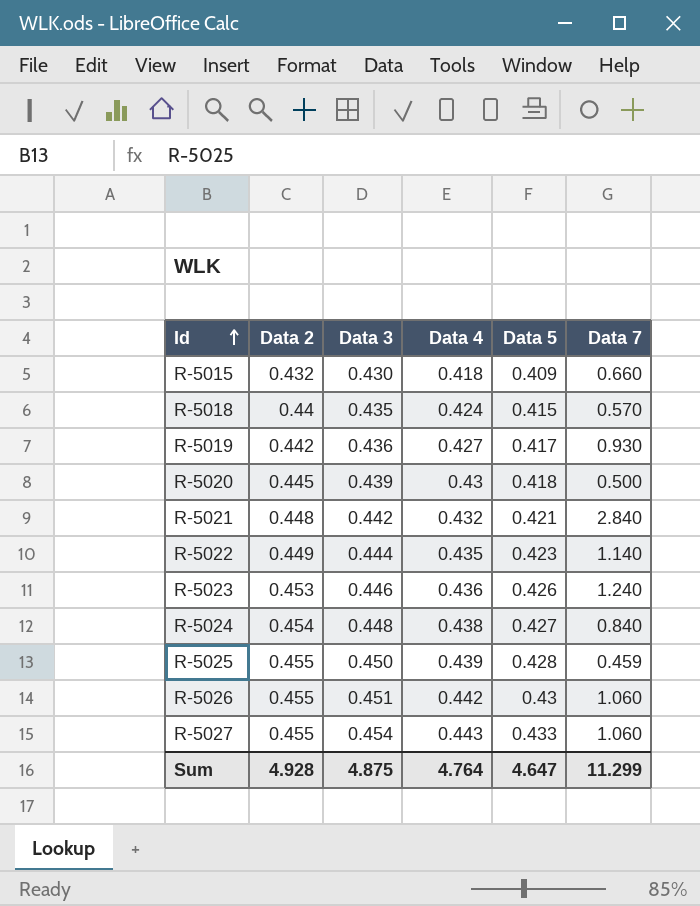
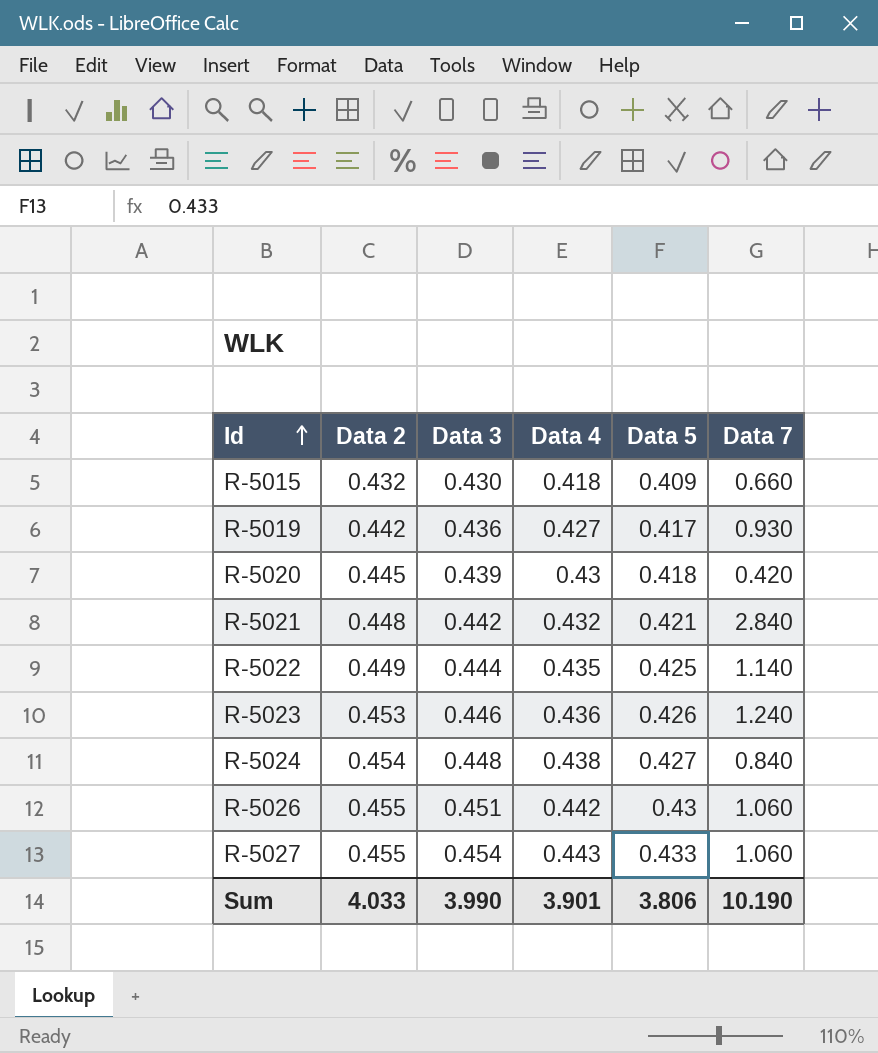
row R-5018: 0.44 | 0.435 | 0.424 | 0.415 | 0.570 -> none
row R-5025: 0.455 | 0.450 | 0.439 | 0.428 | 0.459 -> none
R-5020 | Data 7: 0.500 -> 0.420
R-5022 | Data 5: 0.423 -> 0.425
Sum | Data 2: 4.928 -> 4.033
Sum | Data 3: 4.875 -> 3.990
Sum | Data 4: 4.764 -> 3.901
Sum | Data 5: 4.647 -> 3.806
Sum | Data 7: 11.299 -> 10.190

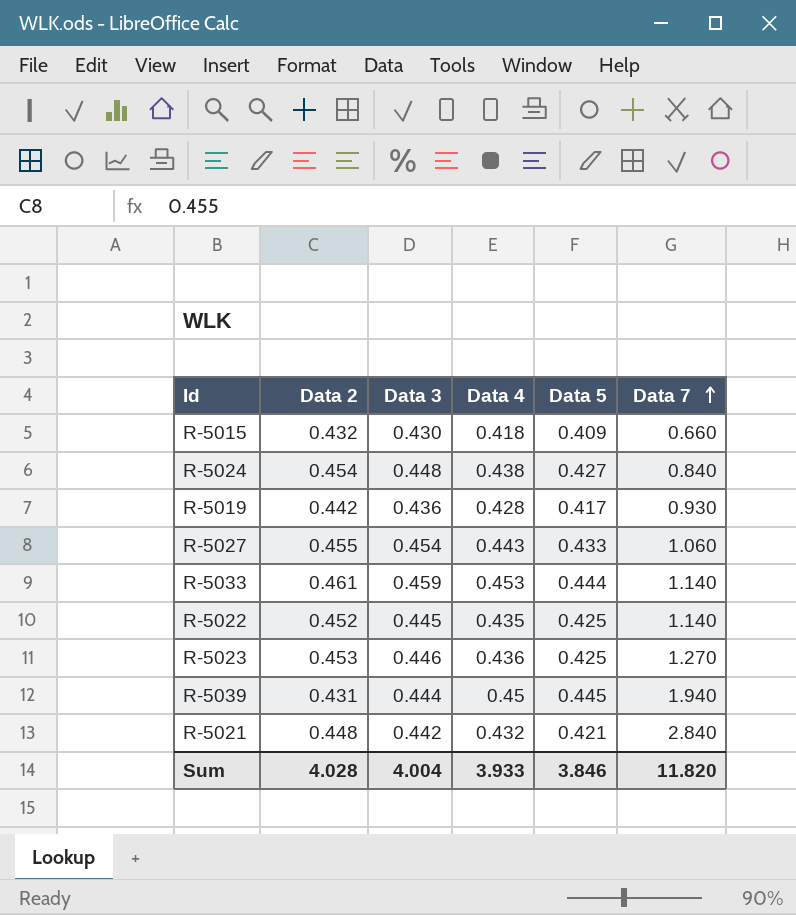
row order: Id ascending -> Data 7 ascending
row R-5020: 0.445 | 0.439 | 0.43 | 0.418 | 0.420 -> none
row R-5026: 0.455 | 0.451 | 0.442 | 0.43 | 1.060 -> none
R-5019 | Data 4: 0.427 -> 0.428
row R-5033: none -> 0.461 | 0.459 | 0.453 | 0.444 | 1.140
R-5022 | Data 2: 0.449 -> 0.452
R-5022 | Data 3: 0.444 -> 0.445
R-5023 | Data 5: 0.426 -> 0.425
R-5023 | Data 7: 1.240 -> 1.270
row R-5039: none -> 0.431 | 0.444 | 0.45 | 0.445 | 1.940
Sum | Data 2: 4.033 -> 4.028
Sum | Data 3: 3.990 -> 4.004
Sum | Data 4: 3.901 -> 3.933
Sum | Data 5: 3.806 -> 3.846
Sum | Data 7: 10.190 -> 11.820

